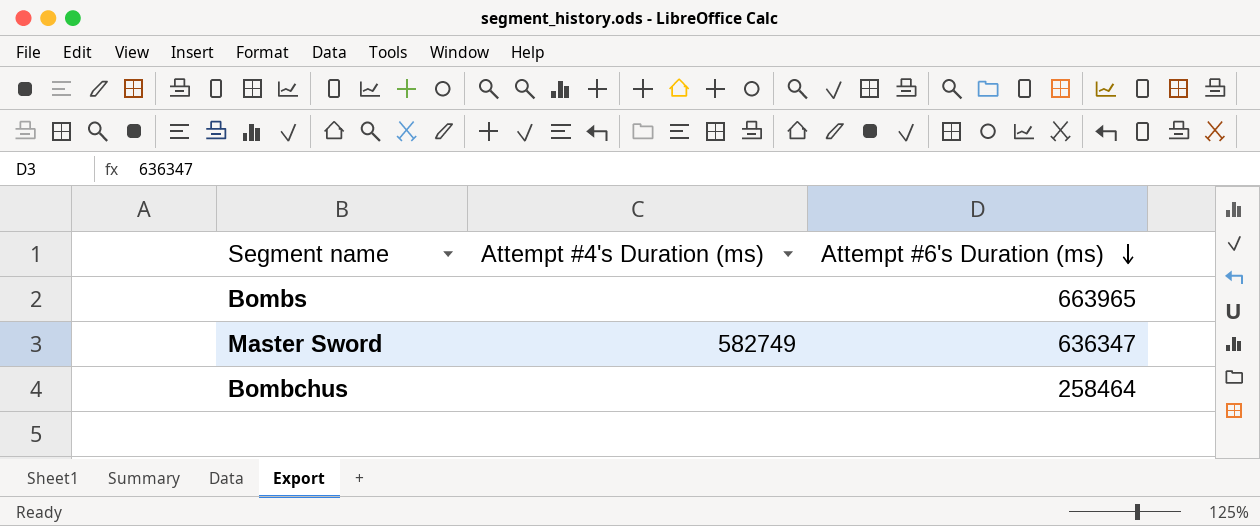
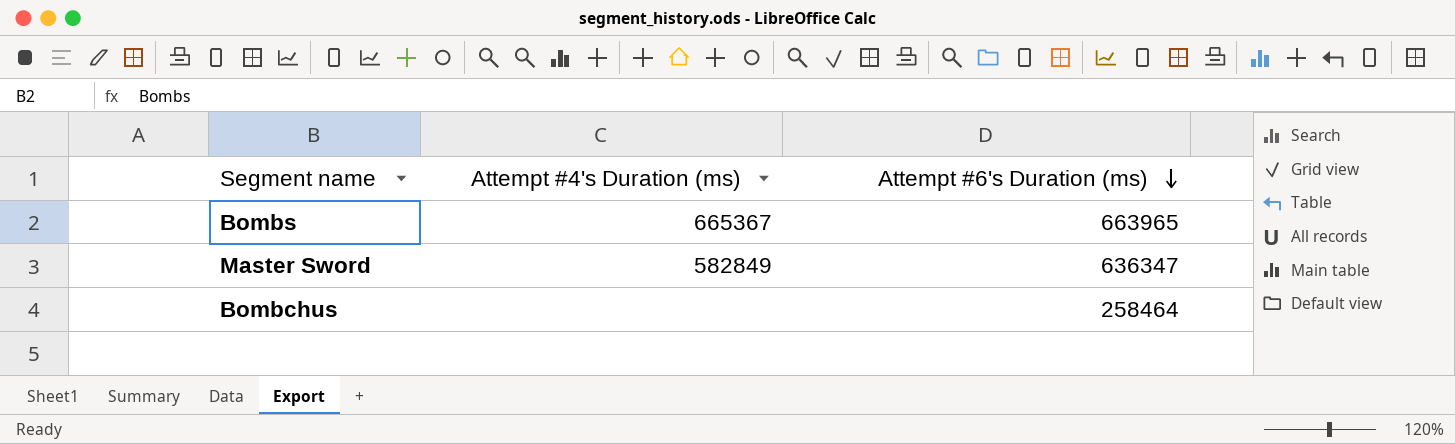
Bombs | Attempt #4's Duration (ms): none -> 665367
Master Sword | Attempt #4's Duration (ms): 582749 -> 582849

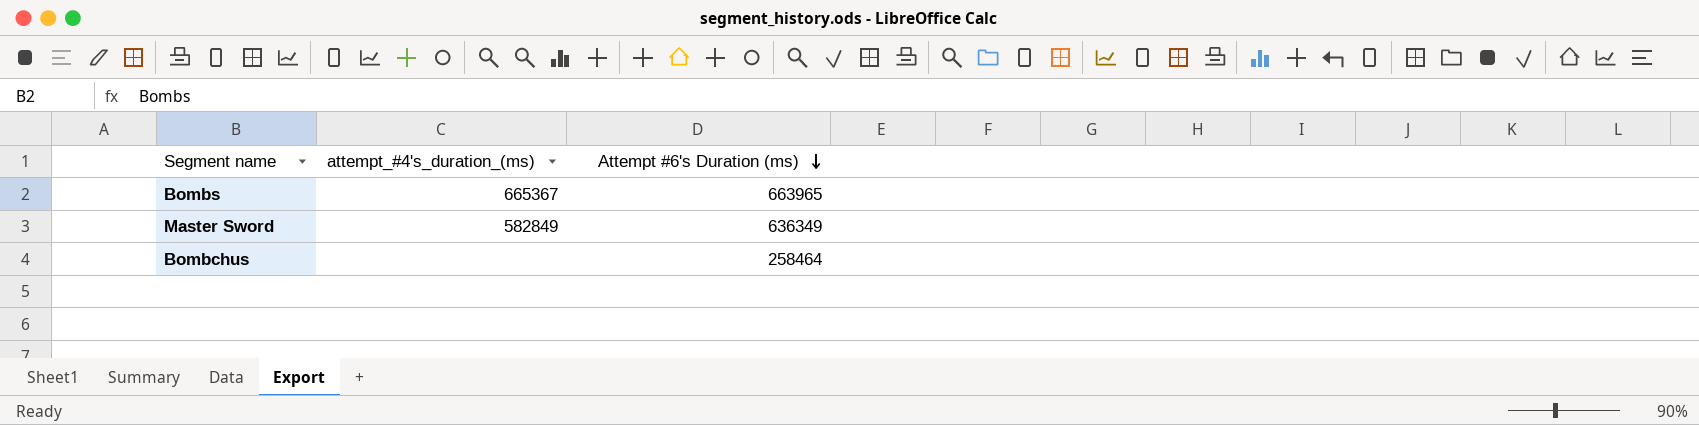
column name: Attempt #4's Duration (ms) -> attempt_#4's_duration_(ms)
Master Sword | Attempt #6's Duration (ms): 636347 -> 636349

